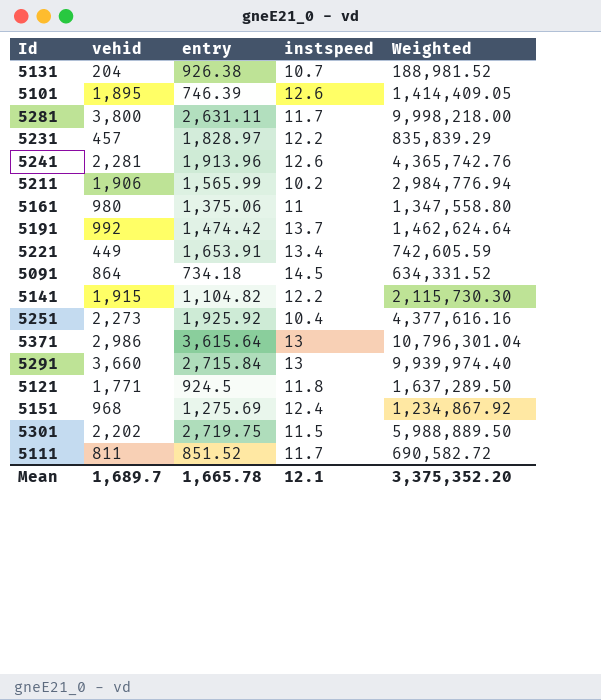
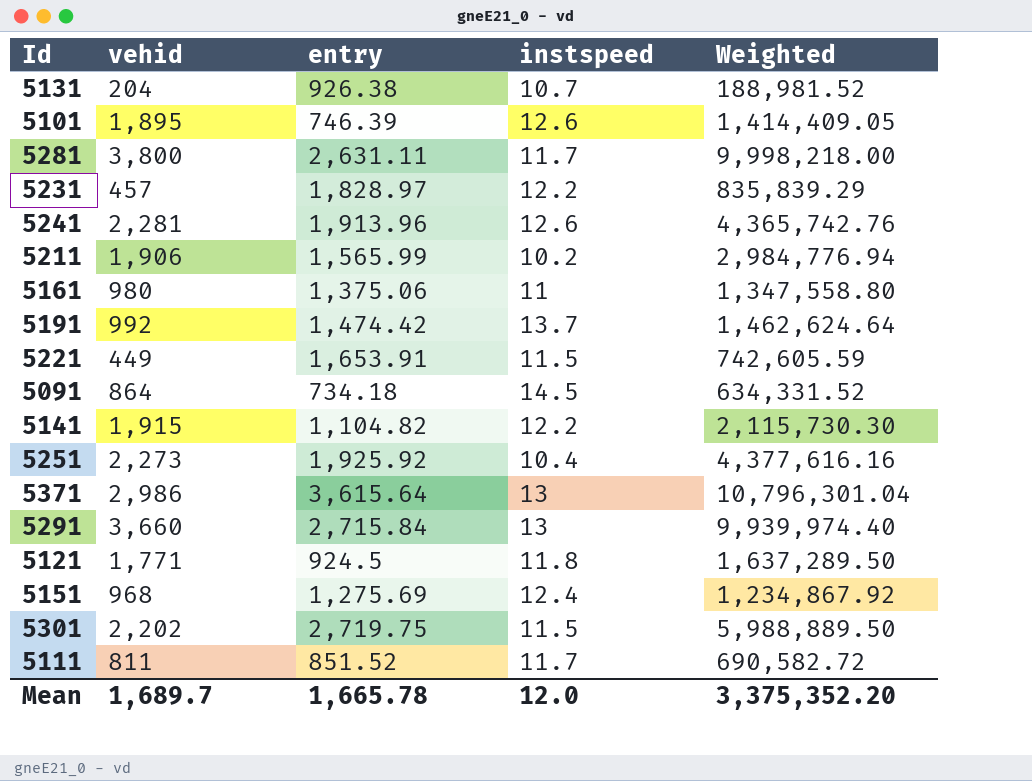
5221 | instspeed: 13.4 -> 11.5
Mean | instspeed: 12.1 -> 12.0

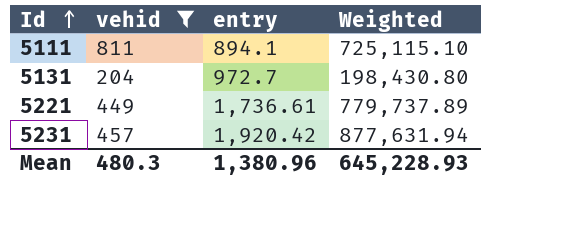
filter: none -> vehid <= 811
row order: none -> Id ascending
column instspeed | position: 4 -> none
5111 | entry: 851.52 -> 894.1
5111 | Weighted: 690,582.72 -> 725,115.10
5131 | entry: 926.38 -> 972.7
5131 | Weighted: 188,981.52 -> 198,430.80
5221 | entry: 1,653.91 -> 1,736.61
5221 | Weighted: 742,605.59 -> 779,737.89
5231 | entry: 1,828.97 -> 1,920.42
5231 | Weighted: 835,839.29 -> 877,631.94
Mean | vehid: 1,689.7 -> 480.3
Mean | entry: 1,665.78 -> 1,380.96
Mean | Weighted: 3,375,352.20 -> 645,228.93

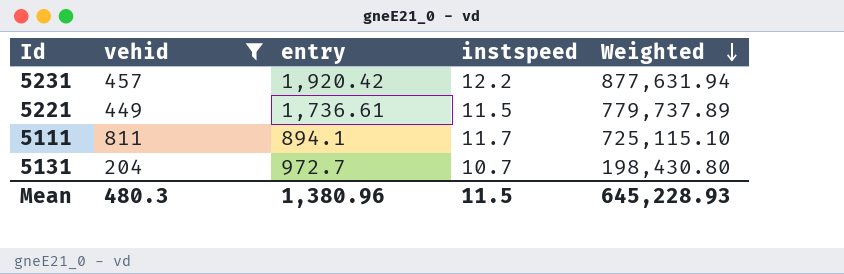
row order: Id ascending -> Weighted descending
column instspeed | position: none -> 4

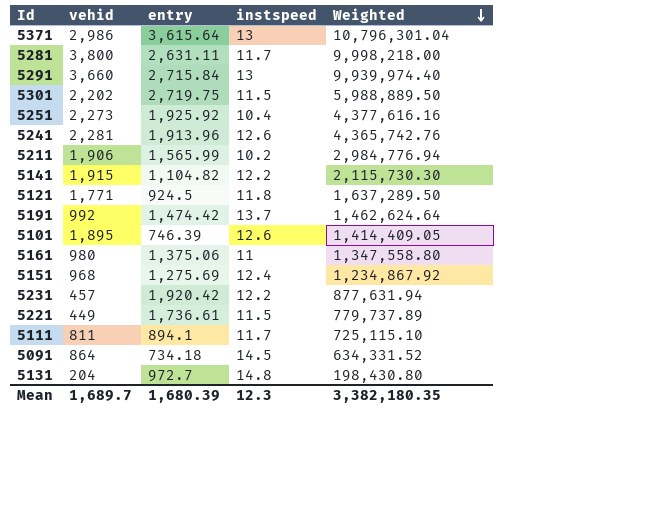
filter: vehid <= 811 -> none
5131 | instspeed: 10.7 -> 14.8
Mean | vehid: 480.3 -> 1,689.7
Mean | entry: 1,380.96 -> 1,680.39
Mean | instspeed: 11.5 -> 12.3
Mean | Weighted: 645,228.93 -> 3,382,180.35

